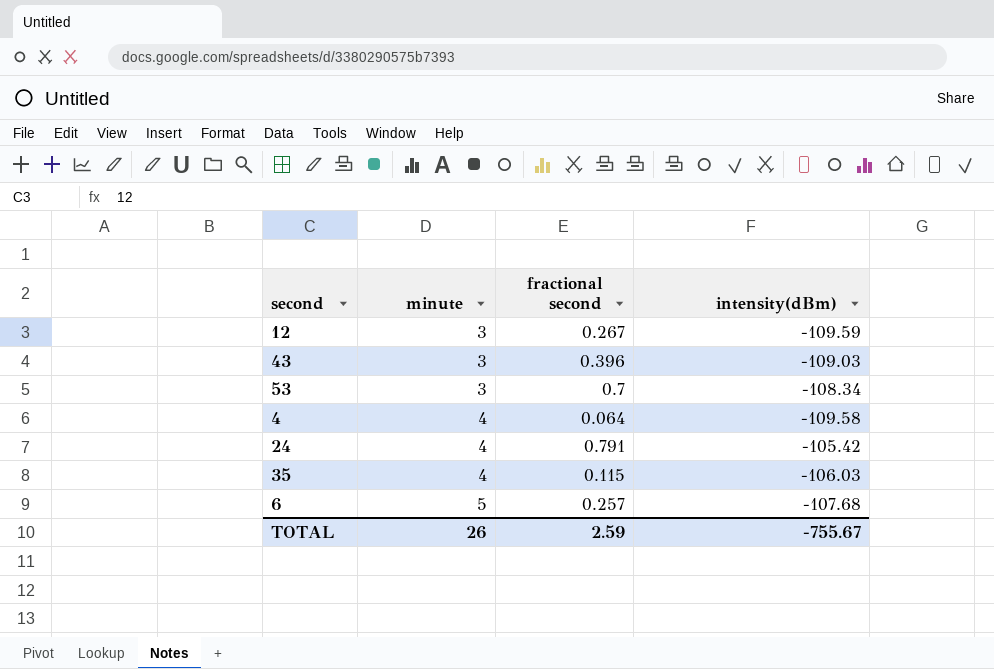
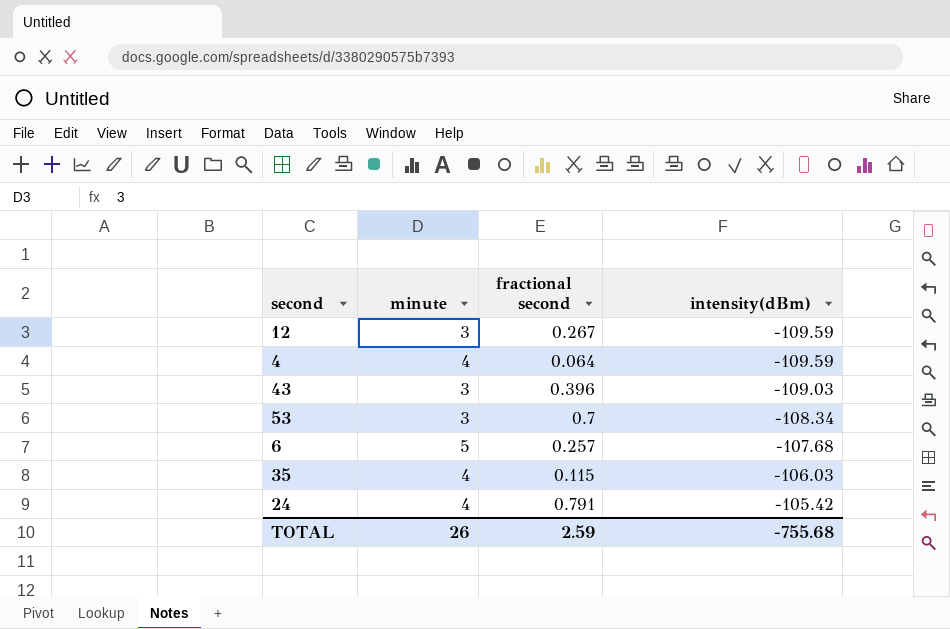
row order: minute ascending -> intensity(dBm) ascending
4 | intensity(dBm): -109.58 -> -109.59
TOTAL | intensity(dBm): -755.67 -> -755.68

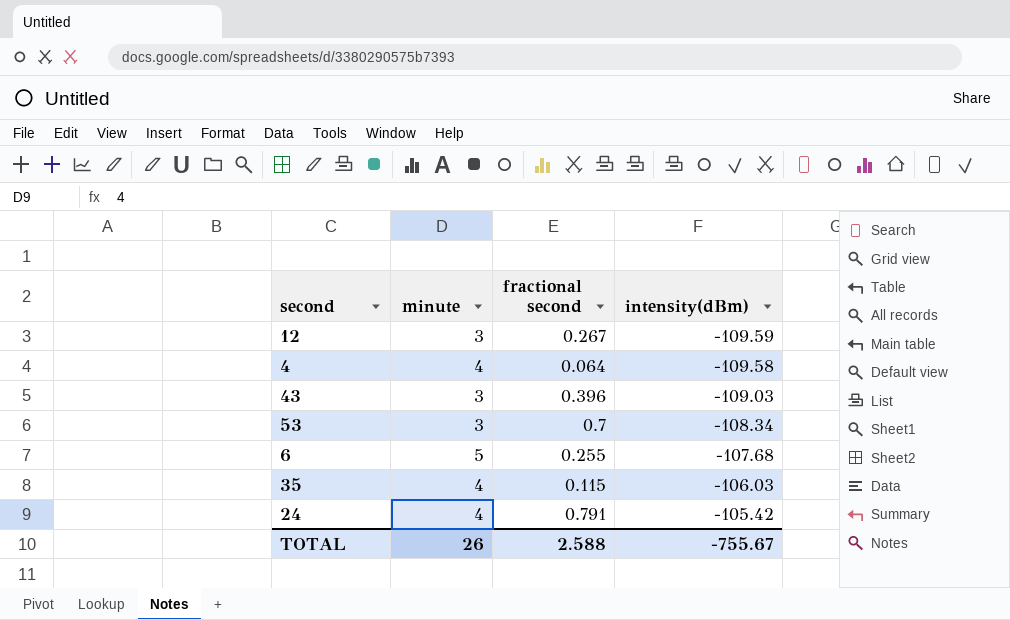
4 | intensity(dBm): -109.59 -> -109.58
6 | fractional second: 0.257 -> 0.255
TOTAL | fractional second: 2.59 -> 2.588
TOTAL | intensity(dBm): -755.68 -> -755.67

